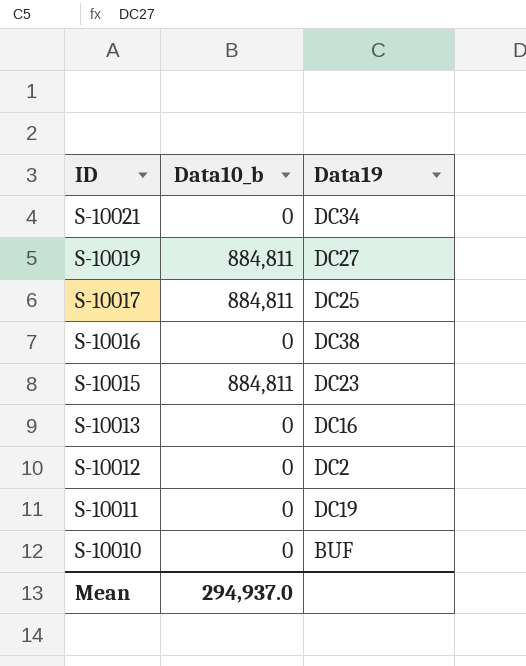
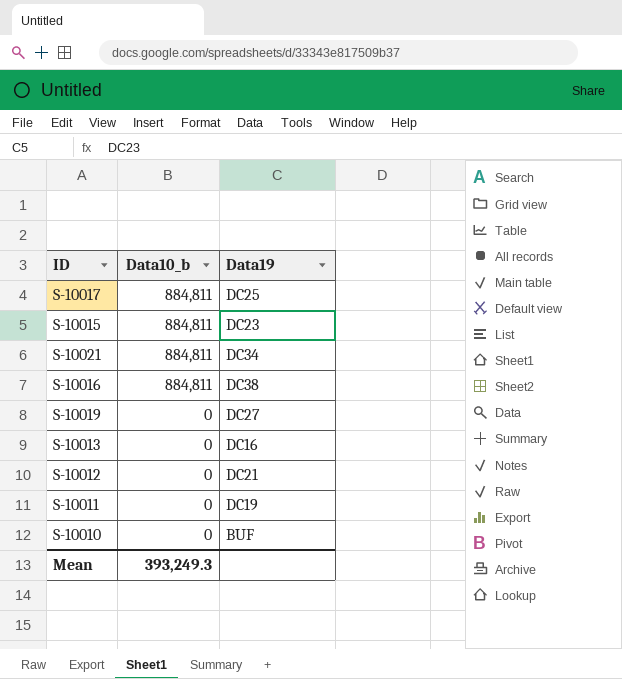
row order: ID descending -> Data10_b descending
S-10021 | Data10_b: 0 -> 884,811
S-10016 | Data10_b: 0 -> 884,811
S-10019 | Data10_b: 884,811 -> 0
S-10012 | Data19: DC2 -> DC21
Mean | Data10_b: 294,937.0 -> 393,249.3

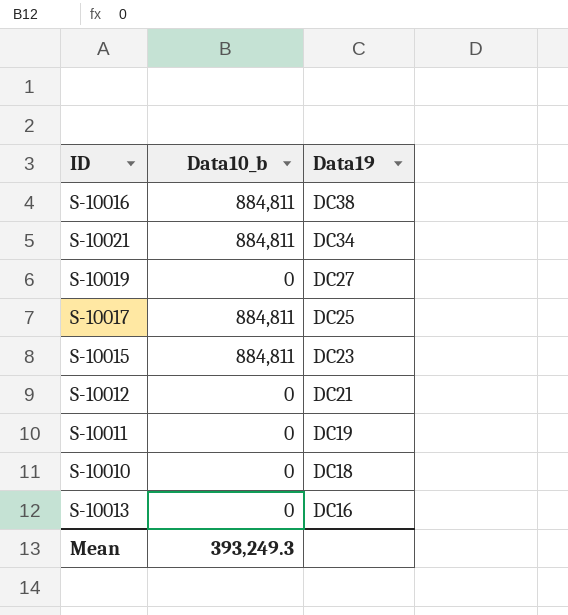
row order: Data10_b descending -> Data19 descending
S-10010 | Data19: BUF -> DC18

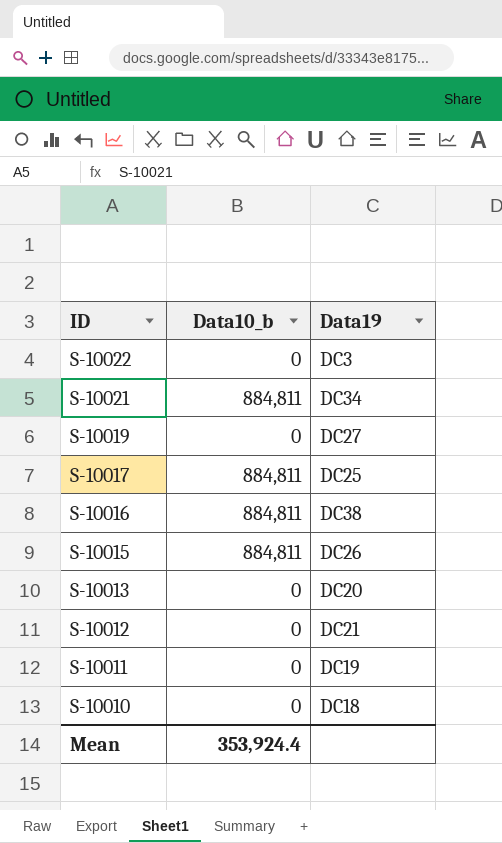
row order: Data19 descending -> ID descending
row S-10022: none -> 0 | DC3
S-10015 | Data19: DC23 -> DC26
S-10013 | Data19: DC16 -> DC20
Mean | Data10_b: 393,249.3 -> 353,924.4

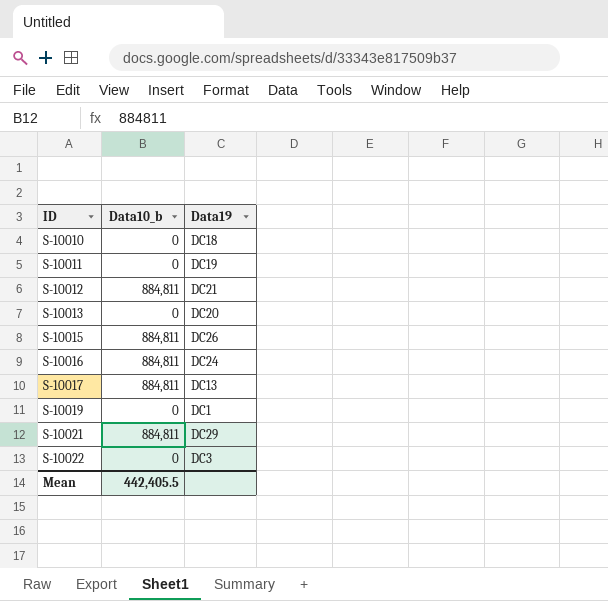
row order: ID descending -> ID ascending
S-10012 | Data10_b: 0 -> 884,811
S-10016 | Data19: DC38 -> DC24
S-10017 | Data19: DC25 -> DC13
S-10019 | Data19: DC27 -> DC1
S-10021 | Data19: DC34 -> DC29
Mean | Data10_b: 353,924.4 -> 442,405.5

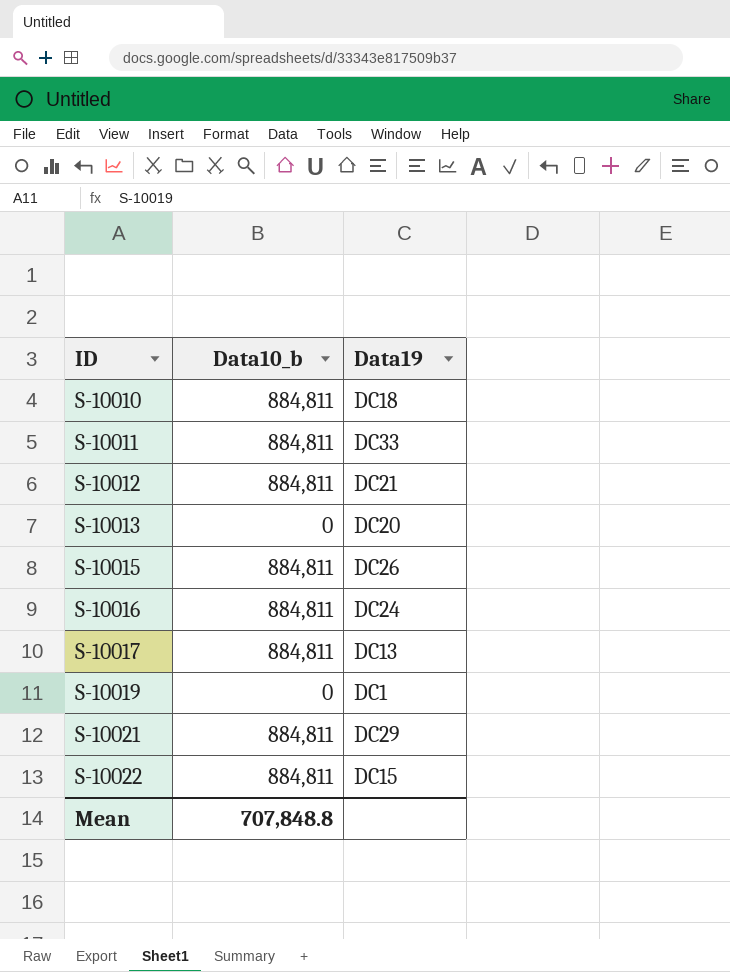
S-10010 | Data10_b: 0 -> 884,811
S-10011 | Data10_b: 0 -> 884,811
S-10011 | Data19: DC19 -> DC33
S-10022 | Data10_b: 0 -> 884,811
S-10022 | Data19: DC3 -> DC15
Mean | Data10_b: 442,405.5 -> 707,848.8

